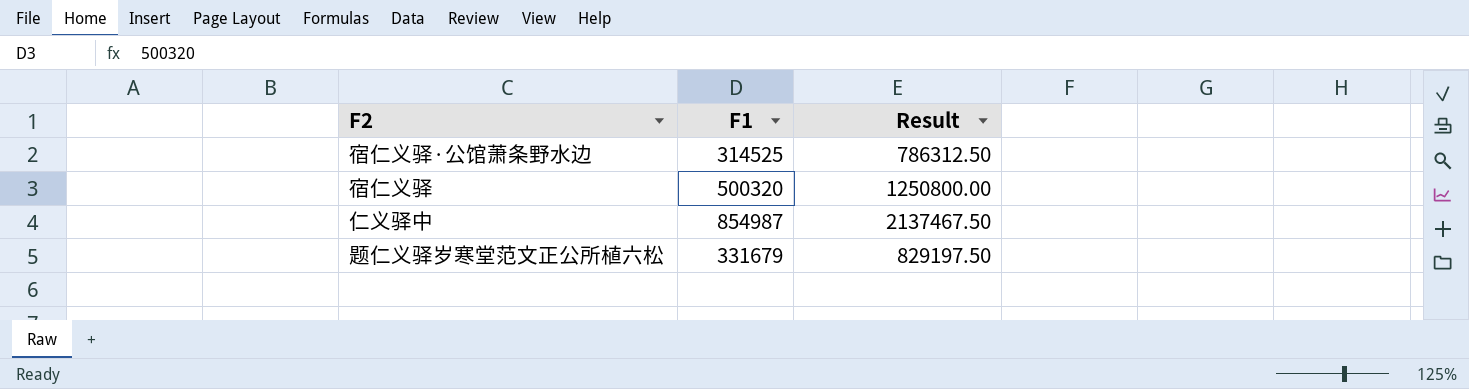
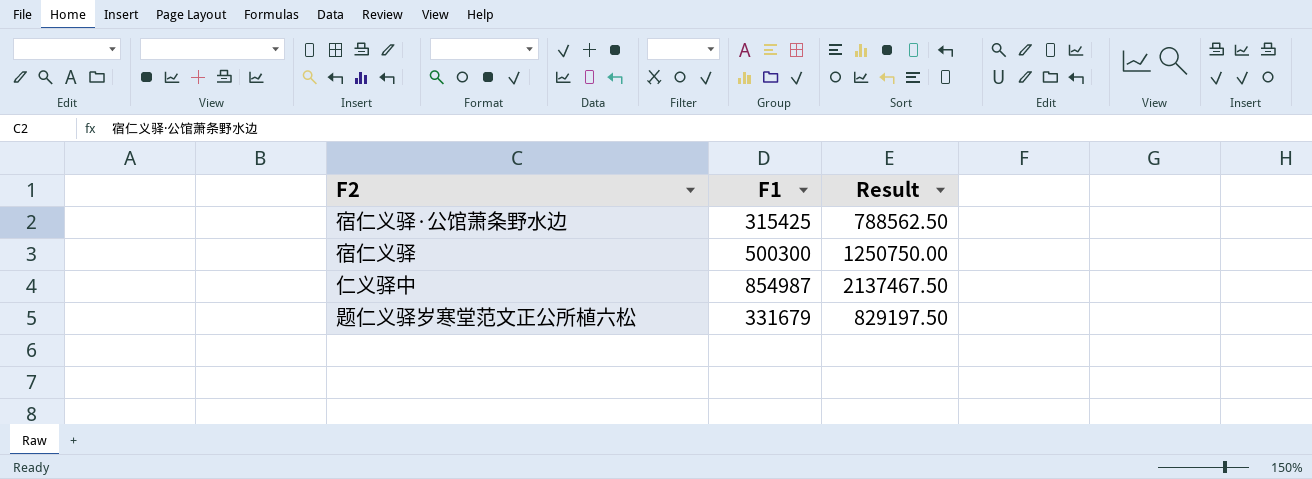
宿仁义驿·公馆萧条野水边 | F1: 314525 -> 315425
宿仁义驿·公馆萧条野水边 | Result: 786312.50 -> 788562.50
宿仁义驿 | F1: 500320 -> 500300
宿仁义驿 | Result: 1250800.00 -> 1250750.00

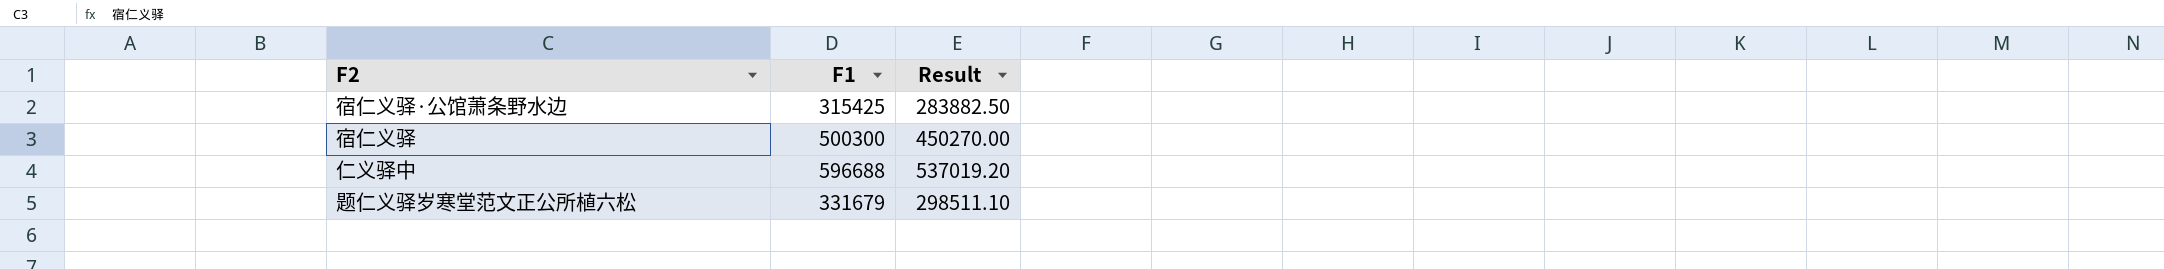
column Result | formula: [F1] * 2.5 -> [F1] * 0.9
仁义驿中 | F1: 854987 -> 596688

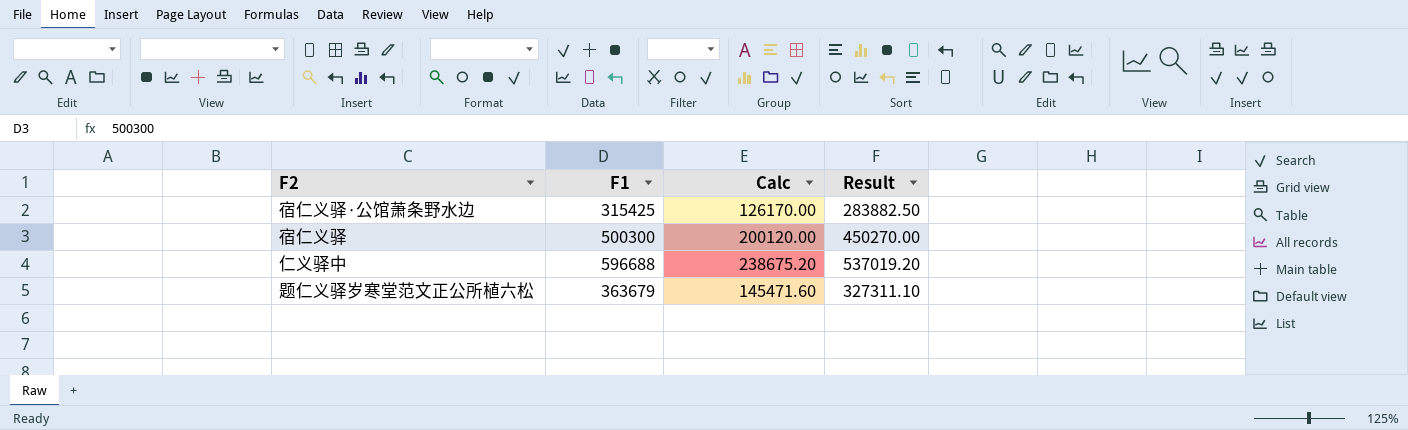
column Calc | formula: none -> [F1] * 0.4
题仁义驿岁寒堂范文正公所植六松 | F1: 331679 -> 363679
题仁义驿岁寒堂范文正公所植六松 | Result: 298511.10 -> 327311.10

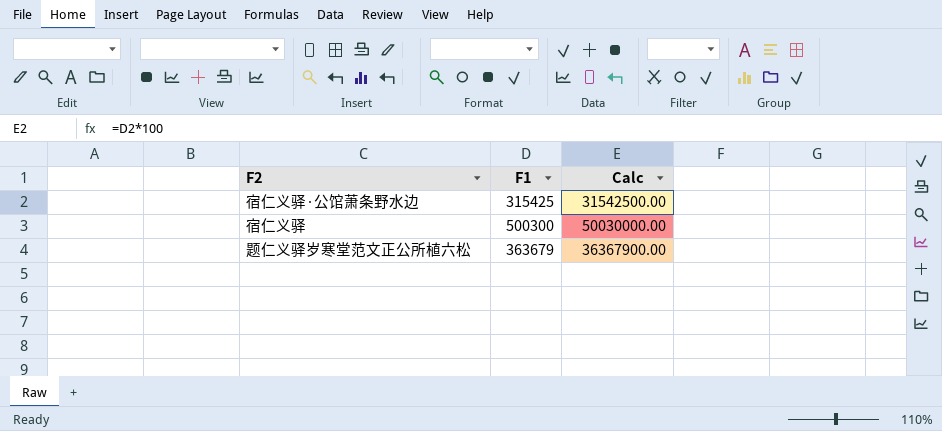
column Result | formula: [F1] * 0.9 -> none
column Calc | formula: [F1] * 0.4 -> [F1] * 100
row 仁义驿中: 596688 | 238675.20 | 537019.20 -> none

